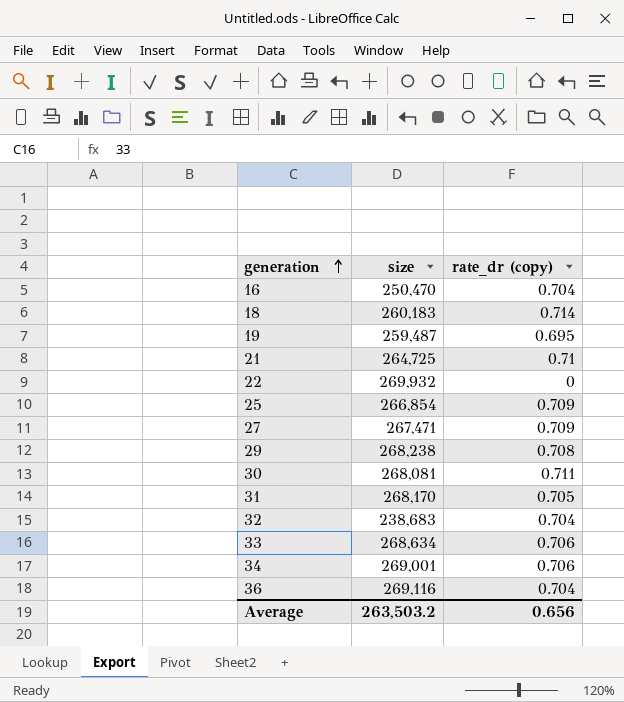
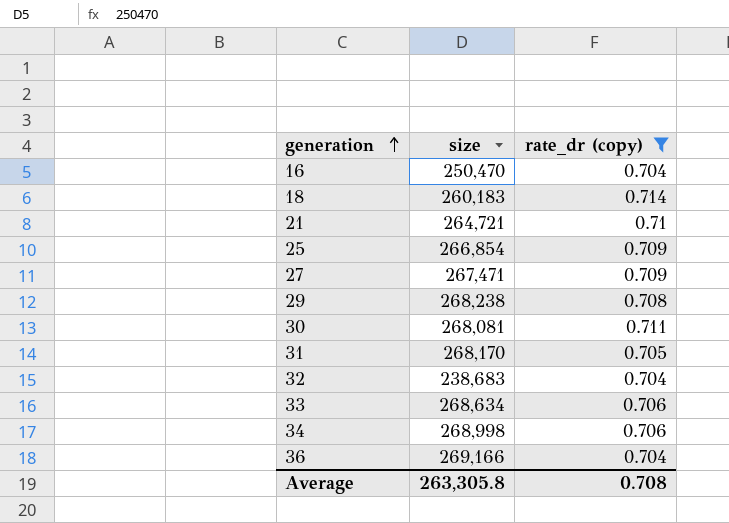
filter: none -> rate_dr (copy) >= 0.704
21 | size: 264,725 -> 264,721
34 | size: 269,001 -> 268,998
36 | size: 269,116 -> 269,166
Average | size: 263,503.2 -> 263,305.8
Average | rate_dr (copy): 0.656 -> 0.708

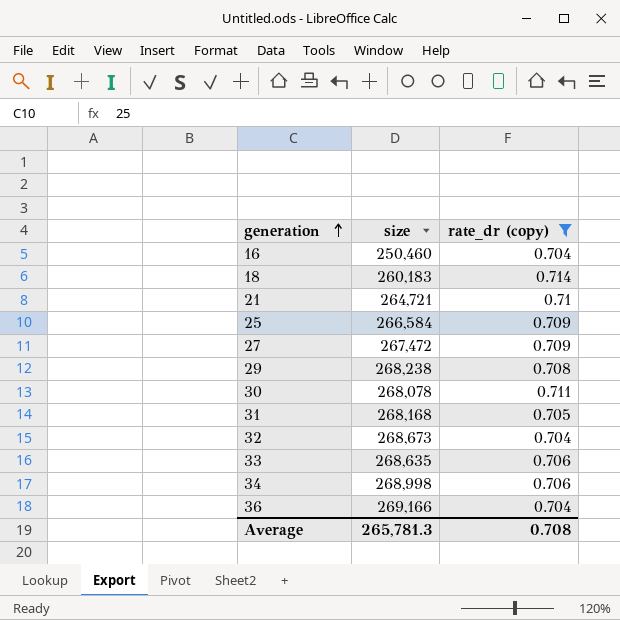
16 | size: 250,470 -> 250,460
25 | size: 266,854 -> 266,584
27 | size: 267,471 -> 267,472
30 | size: 268,081 -> 268,078
31 | size: 268,170 -> 268,168
32 | size: 238,683 -> 268,673
33 | size: 268,634 -> 268,635
Average | size: 263,305.8 -> 265,781.3

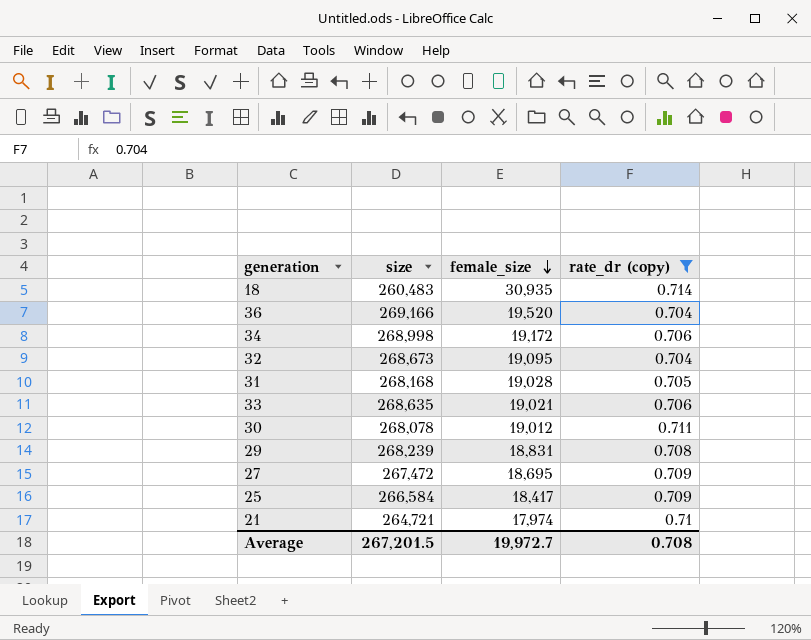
row order: generation ascending -> female_size descending
column female_size | position: none -> 3
row 16: 250,460 | 0.704 -> none
18 | size: 260,183 -> 260,483
29 | size: 268,238 -> 268,239
Average | size: 265,781.3 -> 267,201.5

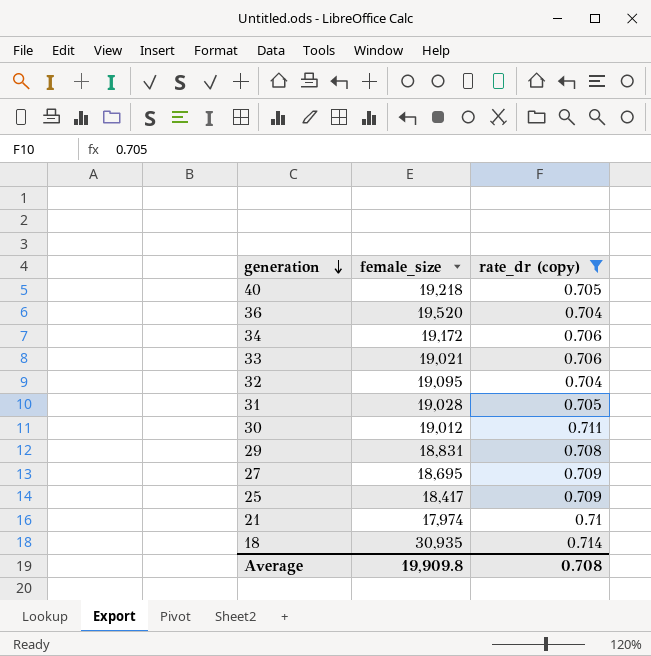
row order: female_size descending -> generation descending
column size | position: 2 -> none
row 40: none -> 19,218 | 0.705
Average | female_size: 19,972.7 -> 19,909.8

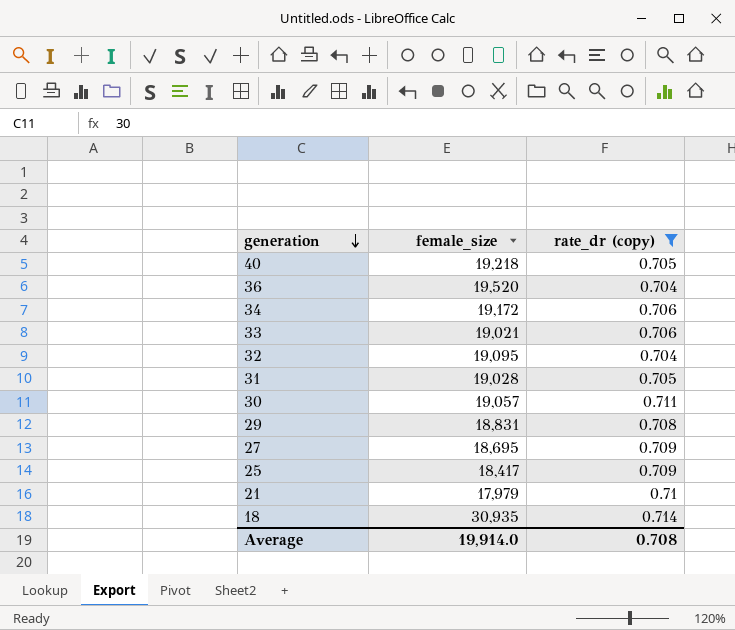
30 | female_size: 19,012 -> 19,057
21 | female_size: 17,974 -> 17,979
Average | female_size: 19,909.8 -> 19,914.0

